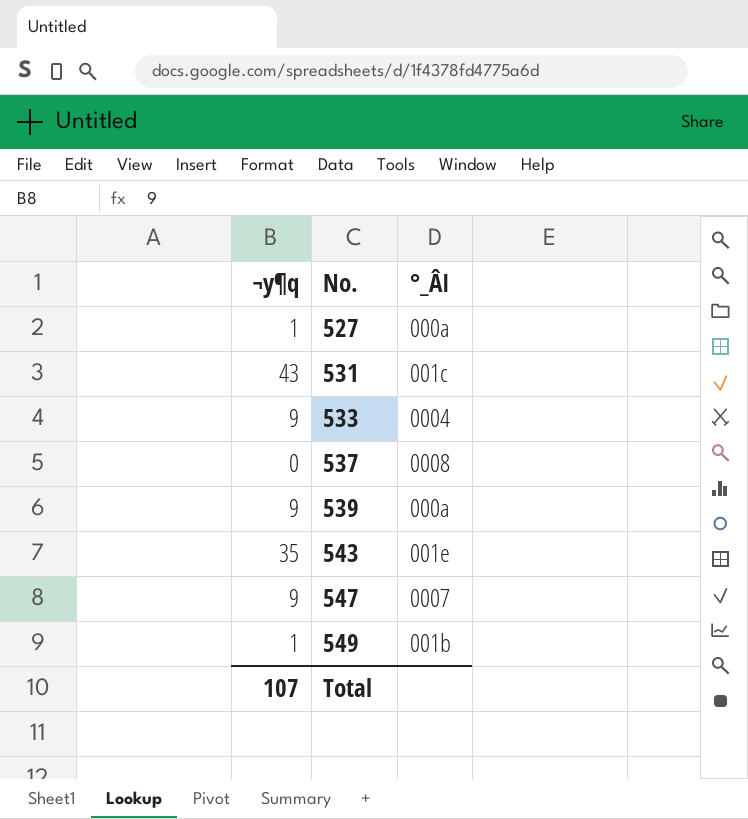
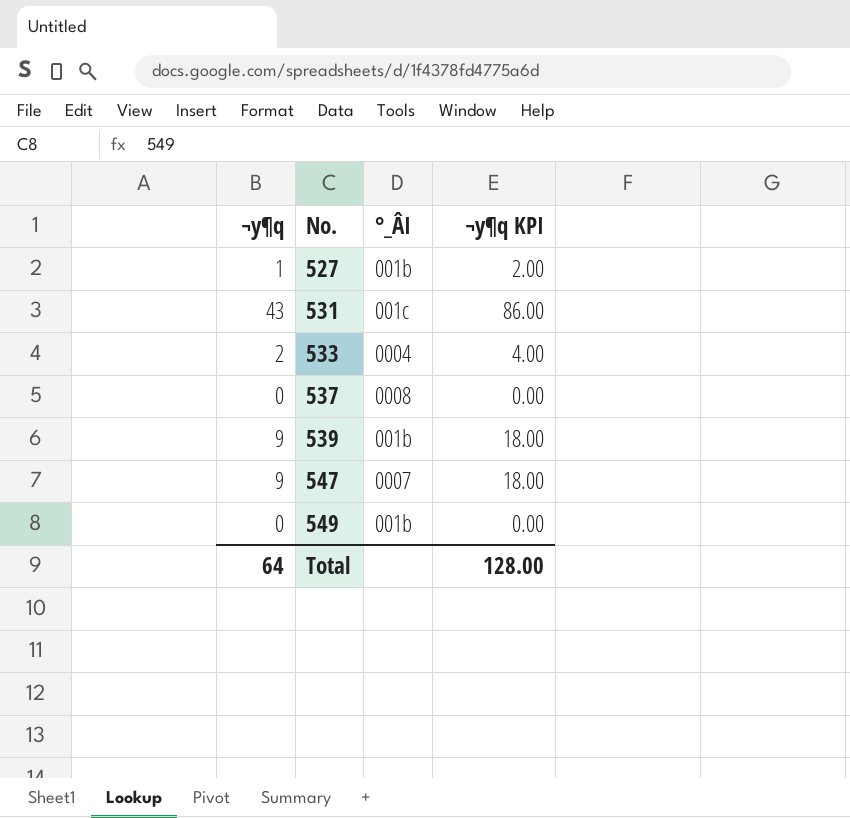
column ¬y¶q KPI | formula: none -> [¬y¶q] * 2
row 543: 35 | 001e -> none
527 | °_ÂI: 000a -> 001b
533 | ¬y¶q: 9 -> 2
539 | °_ÂI: 000a -> 001b
549 | ¬y¶q: 1 -> 0
Total | ¬y¶q: 107 -> 64

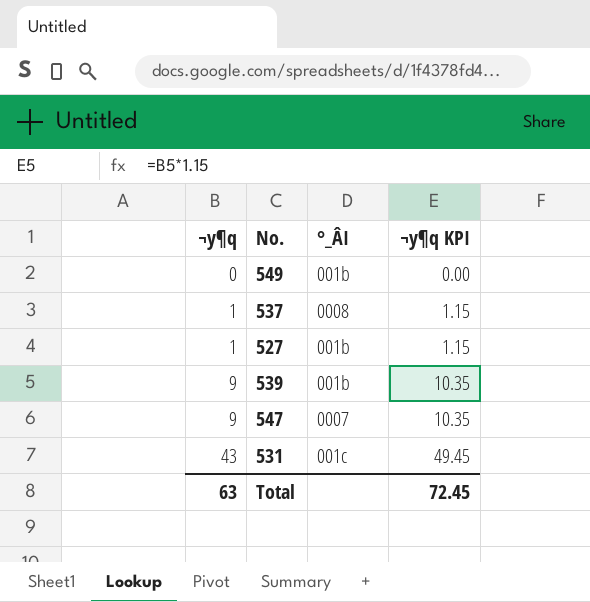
row order: No. ascending -> ¬y¶q ascending
column ¬y¶q KPI | formula: [¬y¶q] * 2 -> [¬y¶q] * 1.15
row 533: 2 | 0004 | 4.00 -> none
537 | ¬y¶q: 0 -> 1
Total | ¬y¶q: 64 -> 63
Total | ¬y¶q KPI: 128.00 -> 72.45

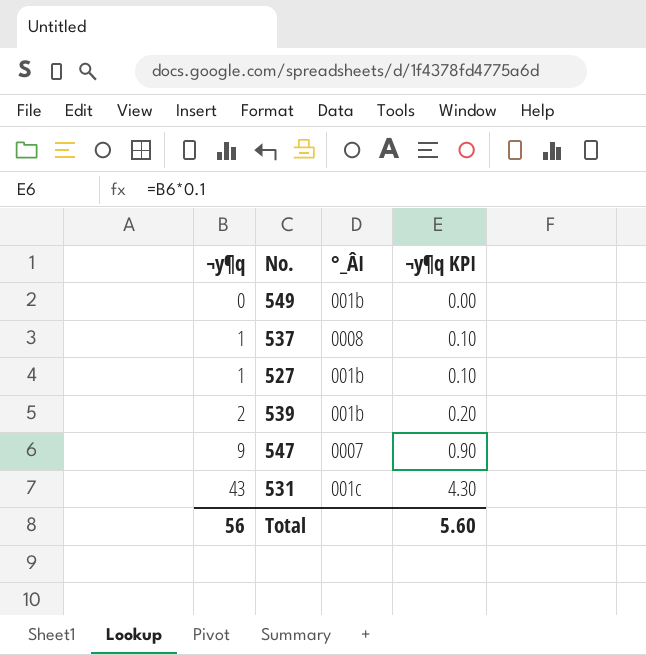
column ¬y¶q KPI | formula: [¬y¶q] * 1.15 -> [¬y¶q] * 0.1
539 | ¬y¶q: 9 -> 2
Total | ¬y¶q: 63 -> 56
Total | ¬y¶q KPI: 72.45 -> 5.60

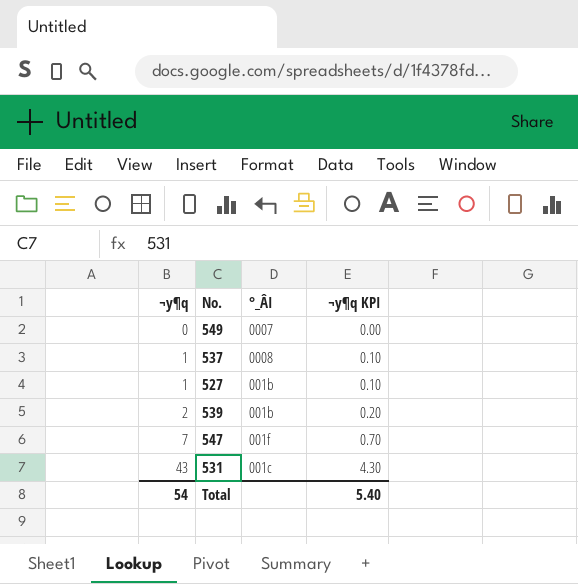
549 | °_ÂI: 001b -> 0007
547 | ¬y¶q: 9 -> 7
547 | °_ÂI: 0007 -> 001f
547 | ¬y¶q KPI: 0.90 -> 0.70
Total | ¬y¶q: 56 -> 54
Total | ¬y¶q KPI: 5.60 -> 5.40

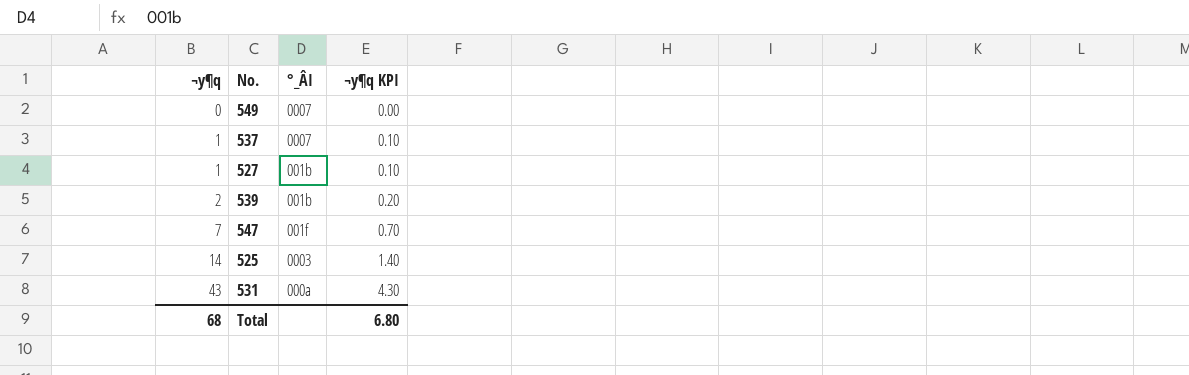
537 | °_ÂI: 0008 -> 0007
row 525: none -> 14 | 0003 | 1.40
531 | °_ÂI: 001c -> 000a
Total | ¬y¶q: 54 -> 68
Total | ¬y¶q KPI: 5.40 -> 6.80

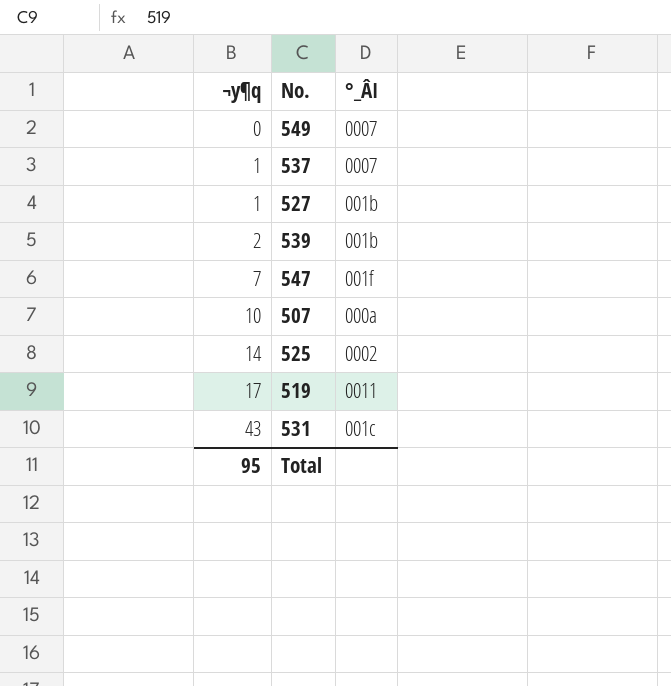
column ¬y¶q KPI | formula: [¬y¶q] * 0.1 -> none
row 507: none -> 10 | 000a
525 | °_ÂI: 0003 -> 0002
row 519: none -> 17 | 0011
531 | °_ÂI: 000a -> 001c
Total | ¬y¶q: 68 -> 95

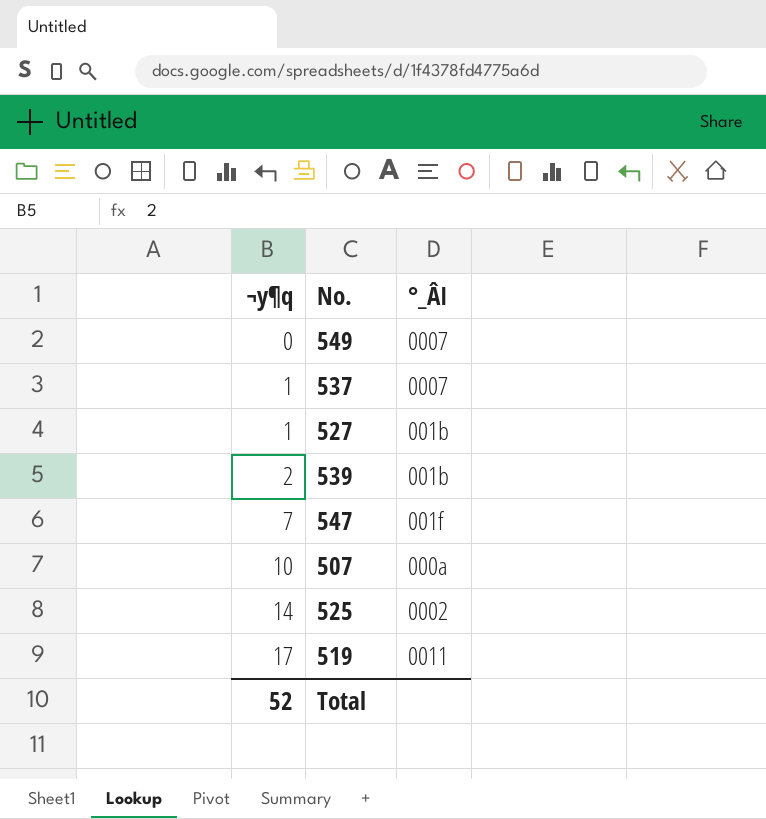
row 531: 43 | 001c -> none
Total | ¬y¶q: 95 -> 52

